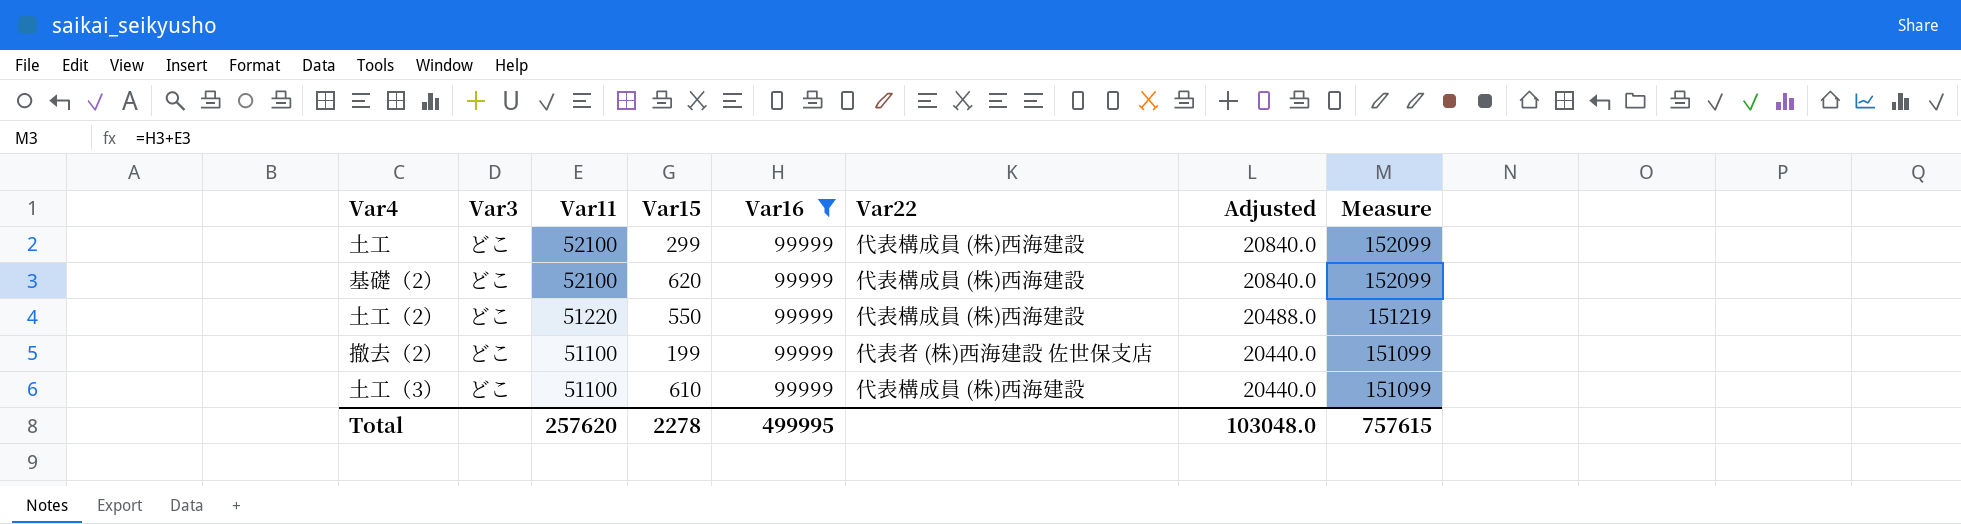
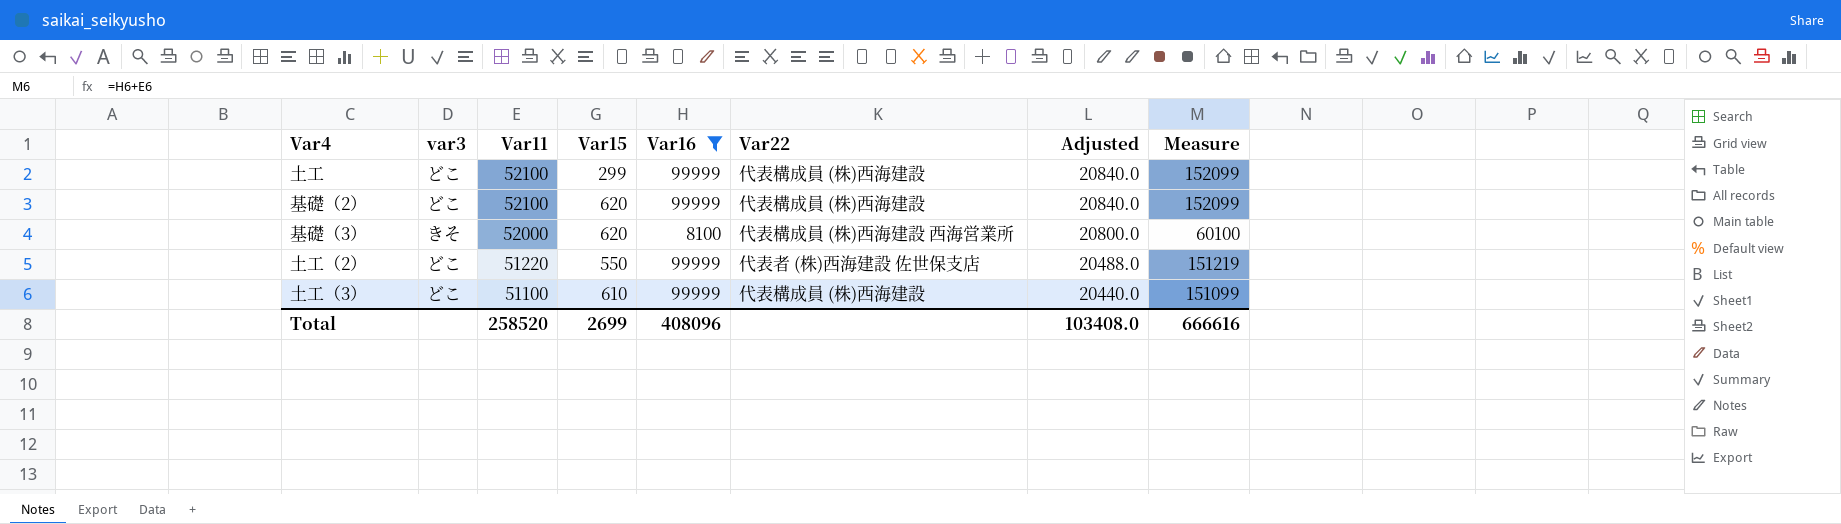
column name: Var3 -> var3
row 撤去（2）: どこ | 51100 | 199 | 99999 | 代表者 (株)西海建設 佐世保支店 | 20440.0 | 151099 -> none
row 基礎（3）: none -> きそ | 52000 | 620 | 8100 | 代表構成員 (株)西海建設 西海営業所 | 20800.0 | 60100
土工（2） | Var22: 代表構成員 (株)西海建設 -> 代表者 (株)西海建設 佐世保支店
Total | Var11: 257620 -> 258520
Total | Var15: 2278 -> 2699
Total | Var16: 499995 -> 408096
Total | Adjusted: 103048.0 -> 103408.0
Total | Measure: 757615 -> 666616

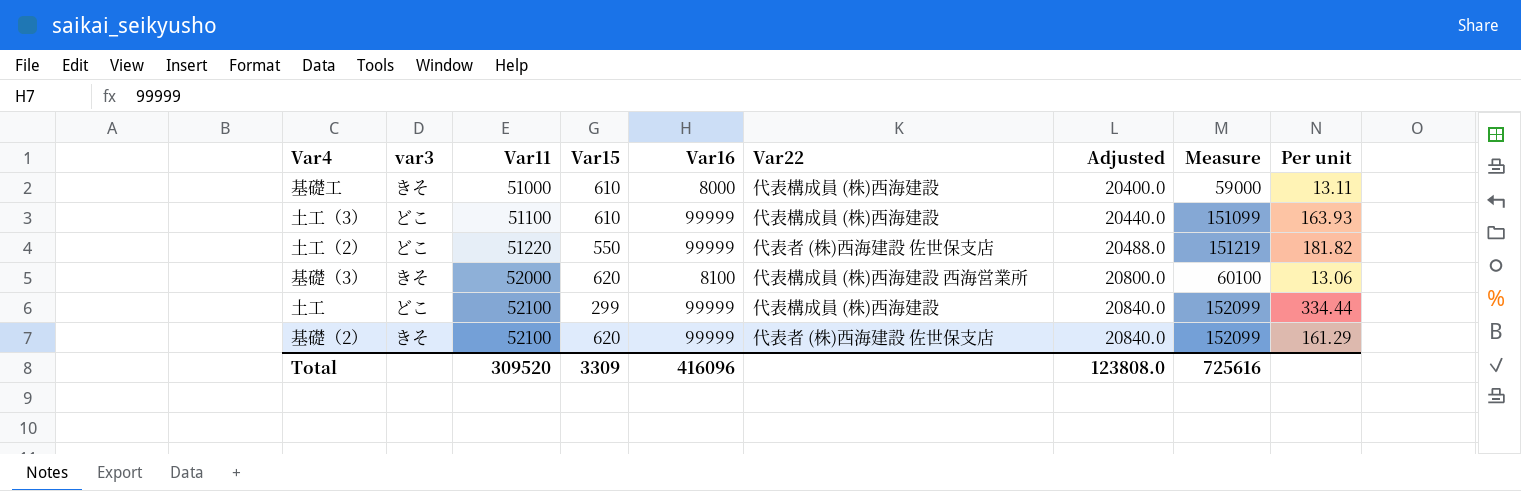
filter: Var16 != 8000 -> none
row order: Var11 descending -> Var11 ascending
column Per unit | formula: none -> [Var16] / [Var15]
基礎（2） | var3: どこ -> きそ
基礎（2） | Var22: 代表構成員 (株)西海建設 -> 代表者 (株)西海建設 佐世保支店
Total | Var11: 258520 -> 309520
Total | Var15: 2699 -> 3309
Total | Var16: 408096 -> 416096
Total | Adjusted: 103408.0 -> 123808.0
Total | Measure: 666616 -> 725616

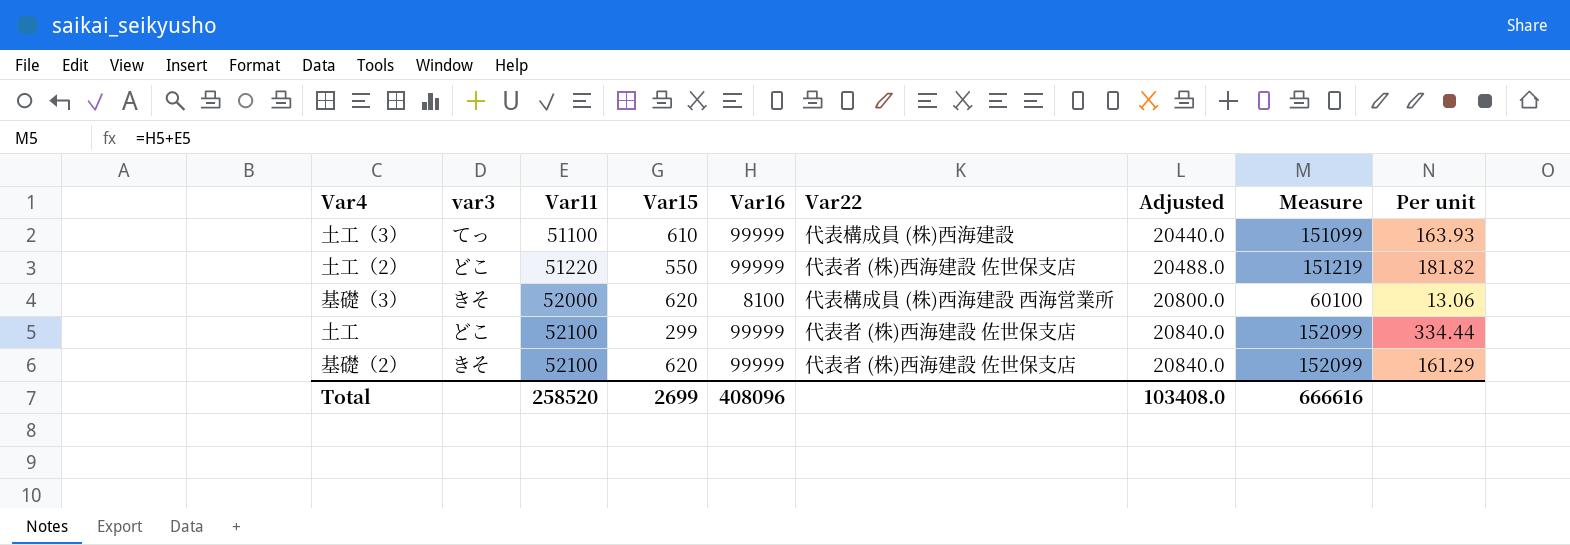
row 基礎工: きそ | 51000 | 610 | 8000 | 代表構成員 (株)西海建設 | 20400.0 | 59000 | 13.11 -> none
土工（3） | var3: どこ -> てっ
土工 | Var22: 代表構成員 (株)西海建設 -> 代表者 (株)西海建設 佐世保支店
Total | Var11: 309520 -> 258520
Total | Var15: 3309 -> 2699
Total | Var16: 416096 -> 408096
Total | Adjusted: 123808.0 -> 103408.0
Total | Measure: 725616 -> 666616

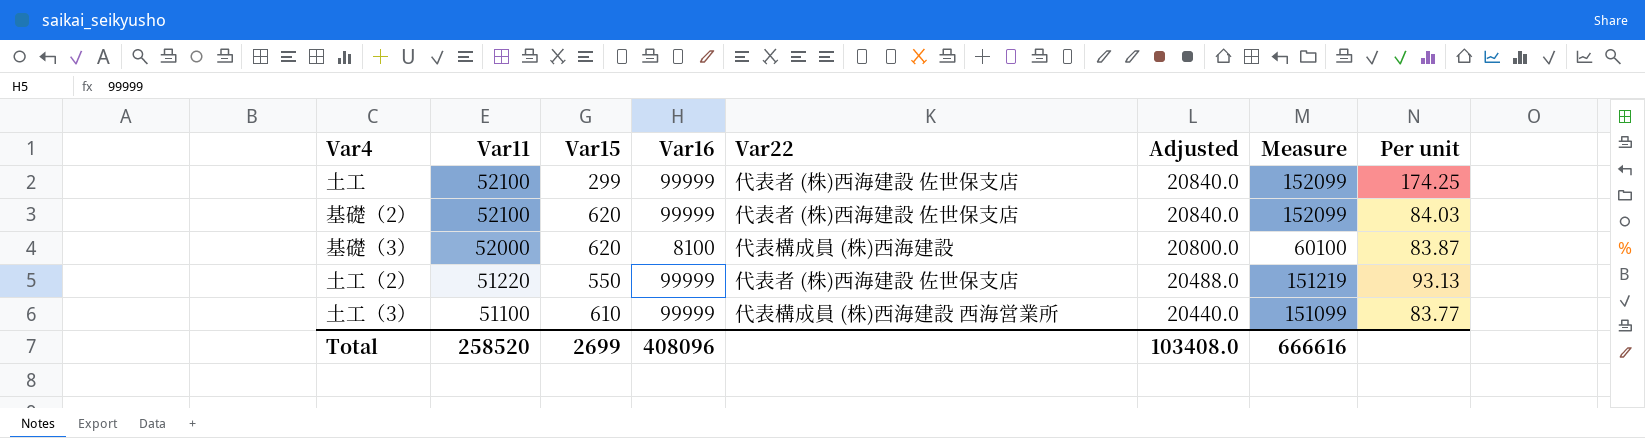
row order: Var11 ascending -> Var11 descending
column var3 | position: 2 -> none
column Per unit | formula: [Var16] / [Var15] -> [Var11] / [Var15]
基礎（3） | Var22: 代表構成員 (株)西海建設 西海営業所 -> 代表構成員 (株)西海建設
土工（3） | Var22: 代表構成員 (株)西海建設 -> 代表構成員 (株)西海建設 西海営業所

